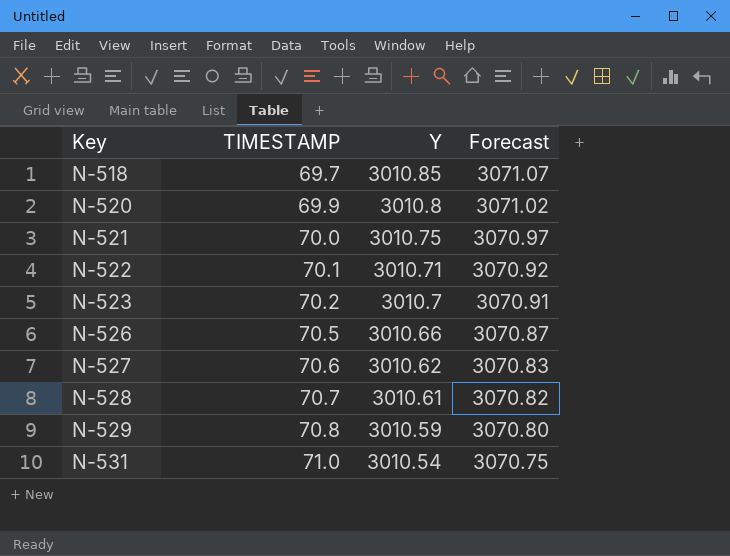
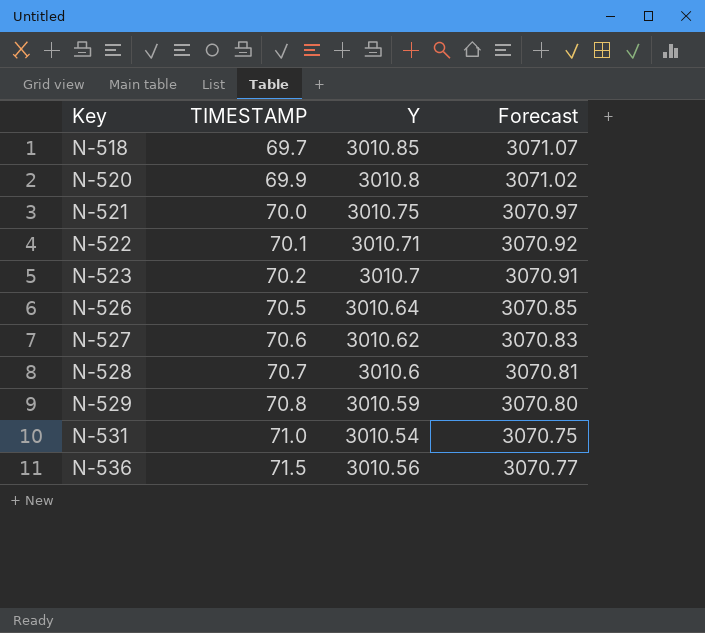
N-526 | Y: 3010.66 -> 3010.64
N-526 | Forecast: 3070.87 -> 3070.85
N-528 | Y: 3010.61 -> 3010.6
N-528 | Forecast: 3070.82 -> 3070.81
row N-536: none -> 71.5 | 3010.56 | 3070.77

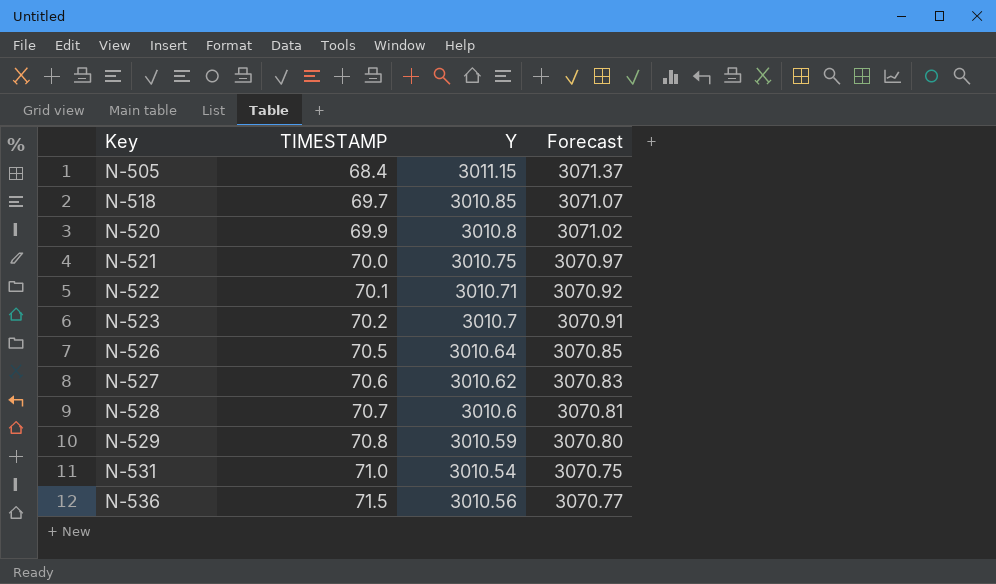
row N-505: none -> 68.4 | 3011.15 | 3071.37

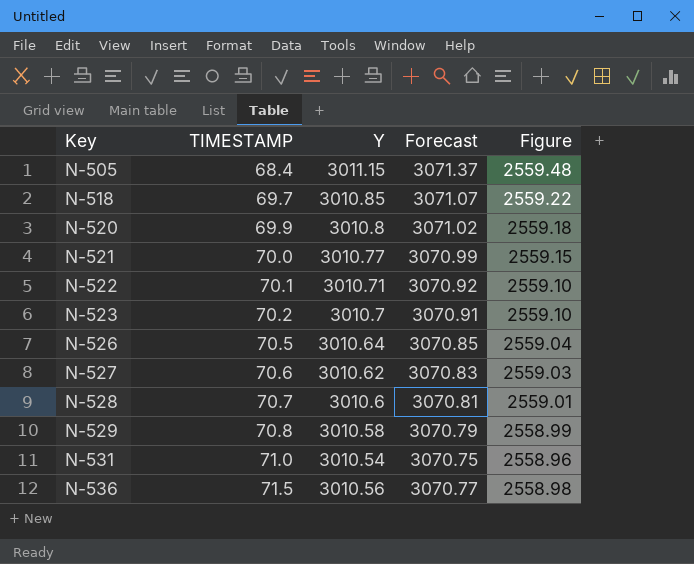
column Figure | formula: none -> [Y] * 0.85
N-521 | Y: 3010.75 -> 3010.77
N-521 | Forecast: 3070.97 -> 3070.99
N-529 | Y: 3010.59 -> 3010.58
N-529 | Forecast: 3070.80 -> 3070.79

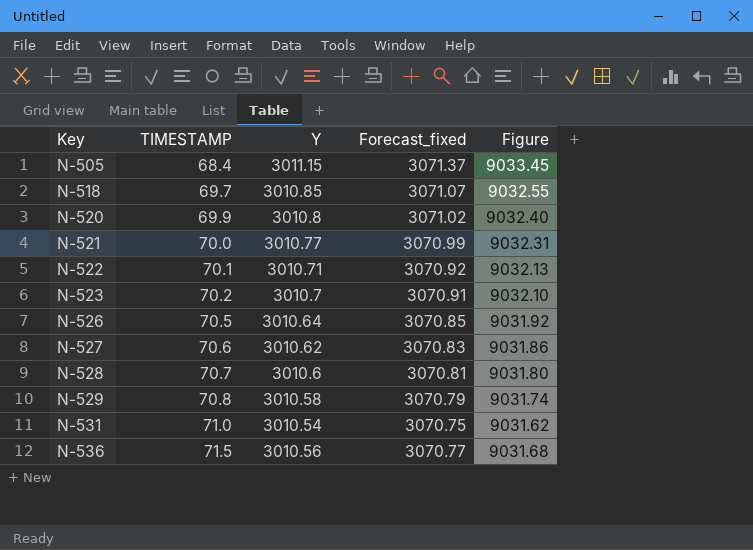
column name: Forecast -> Forecast_fixed
column Figure | formula: [Y] * 0.85 -> [Y] * 3

